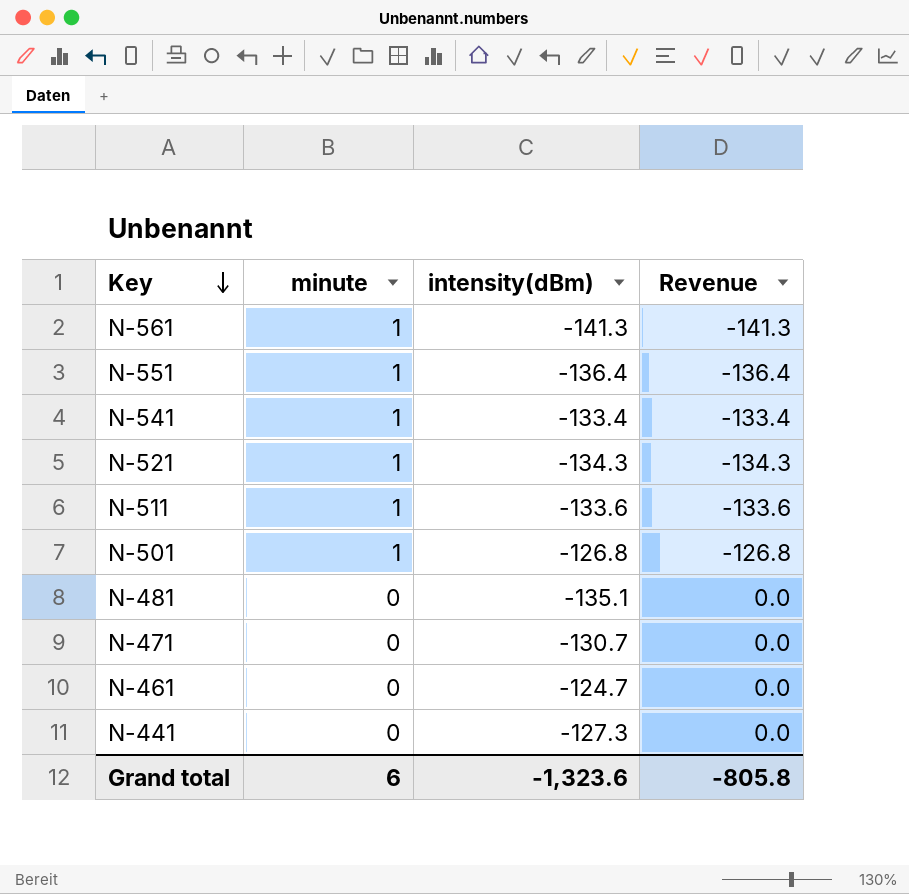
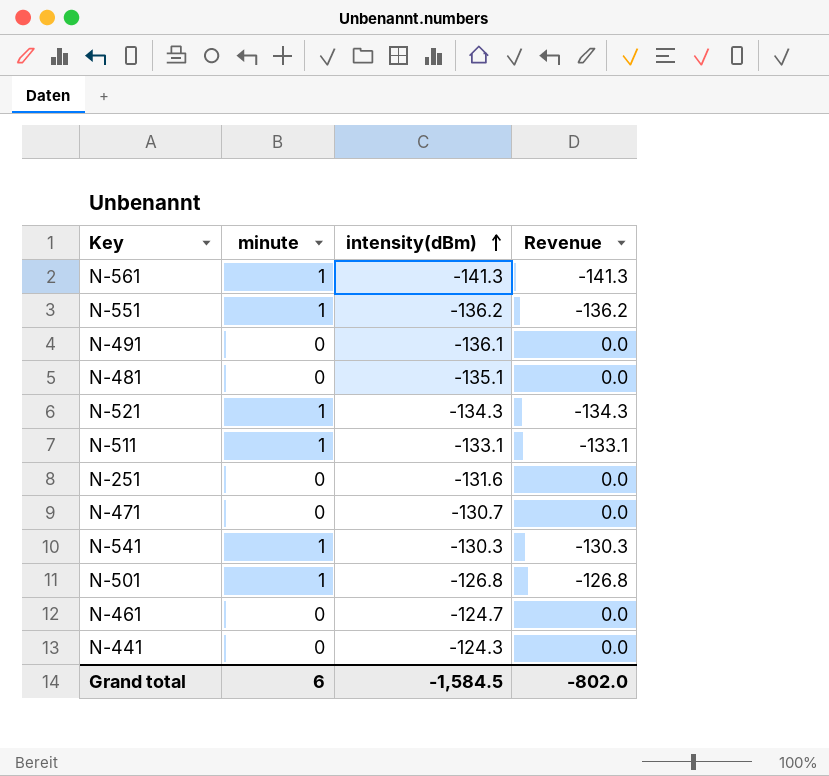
row order: Key descending -> intensity(dBm) ascending
N-551 | intensity(dBm): -136.4 -> -136.2
N-551 | Revenue: -136.4 -> -136.2
row N-491: none -> 0 | -136.1 | 0.0
N-511 | intensity(dBm): -133.6 -> -133.1
N-511 | Revenue: -133.6 -> -133.1
row N-251: none -> 0 | -131.6 | 0.0
N-541 | intensity(dBm): -133.4 -> -130.3
N-541 | Revenue: -133.4 -> -130.3
N-441 | intensity(dBm): -127.3 -> -124.3
Grand total | intensity(dBm): -1,323.6 -> -1,584.5
Grand total | Revenue: -805.8 -> -802.0

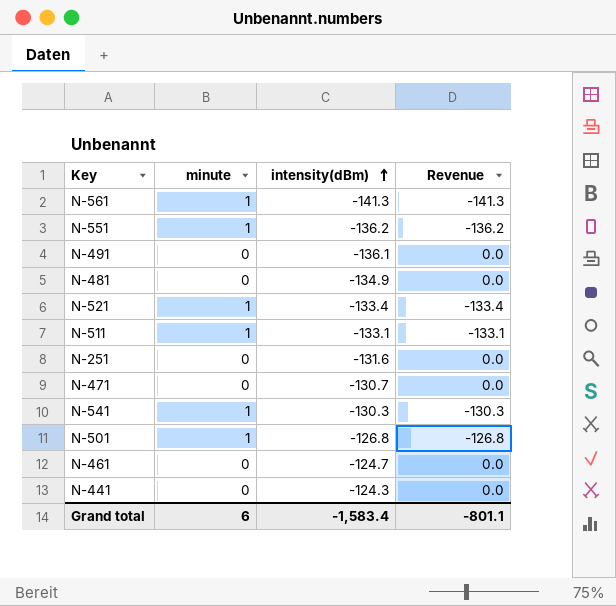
N-481 | intensity(dBm): -135.1 -> -134.9
N-521 | intensity(dBm): -134.3 -> -133.4
N-521 | Revenue: -134.3 -> -133.4
Grand total | intensity(dBm): -1,584.5 -> -1,583.4
Grand total | Revenue: -802.0 -> -801.1

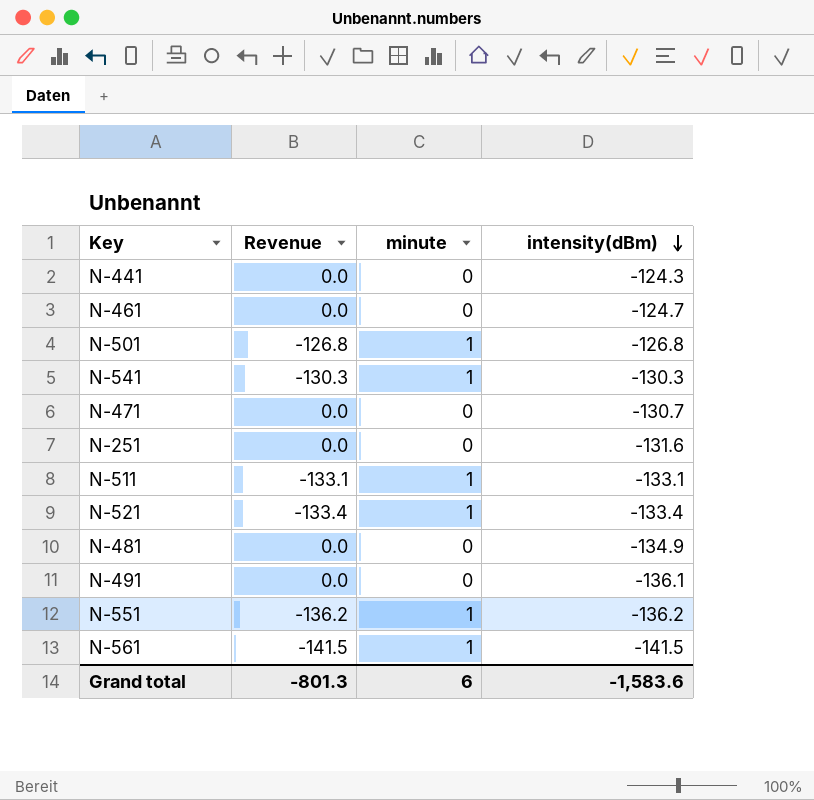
row order: intensity(dBm) ascending -> intensity(dBm) descending
column Revenue | position: 4 -> 2
N-561 | Revenue: -141.3 -> -141.5
N-561 | intensity(dBm): -141.3 -> -141.5
Grand total | Revenue: -801.1 -> -801.3
Grand total | intensity(dBm): -1,583.4 -> -1,583.6

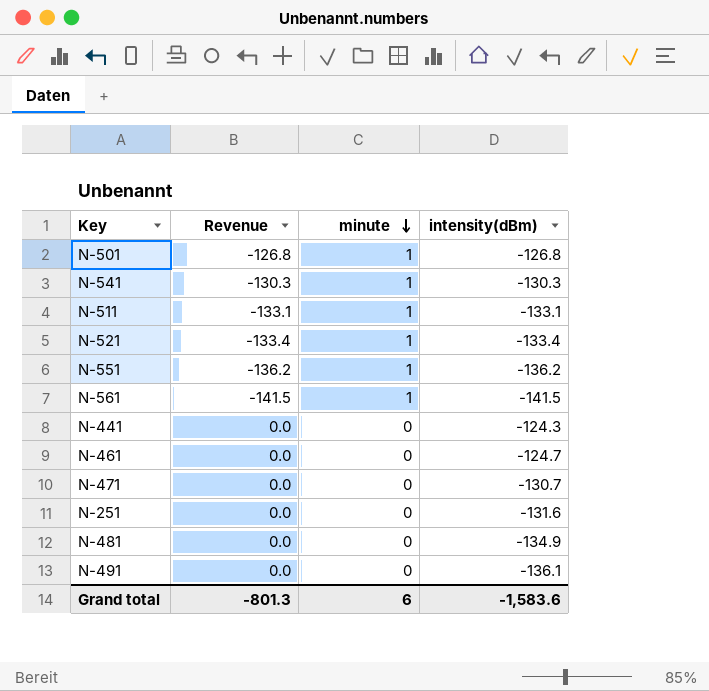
row order: intensity(dBm) descending -> minute descending

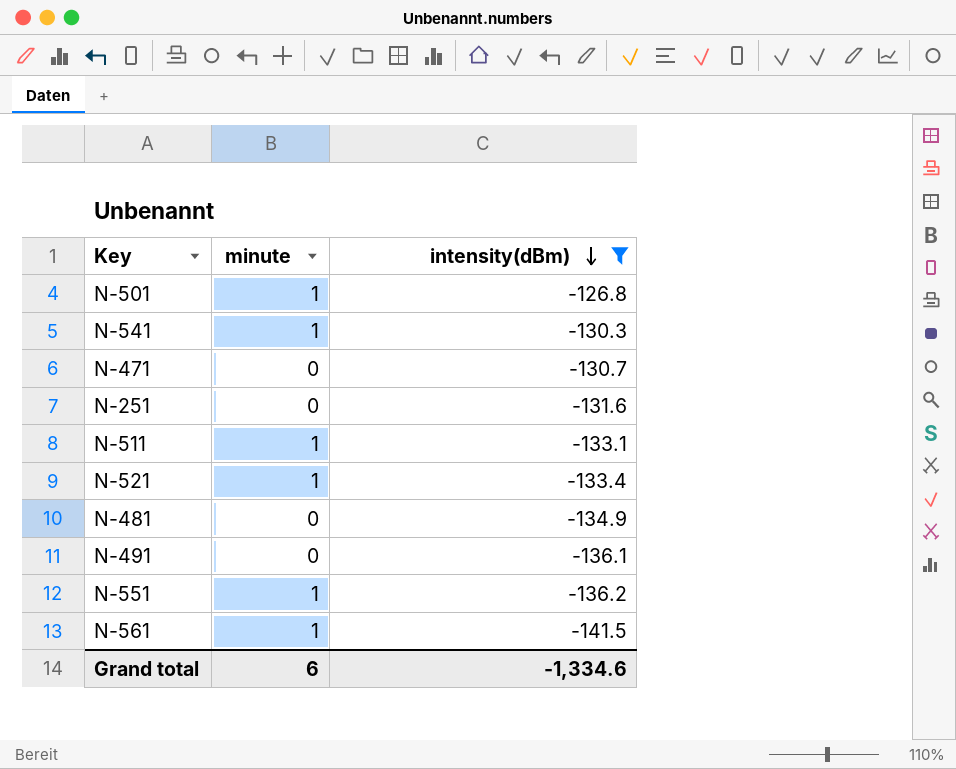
filter: none -> intensity(dBm) <= -126.8
row order: minute descending -> intensity(dBm) descending
column Revenue | formula: [minute] * [intensity(dBm)] -> none
Grand total | intensity(dBm): -1,583.6 -> -1,334.6

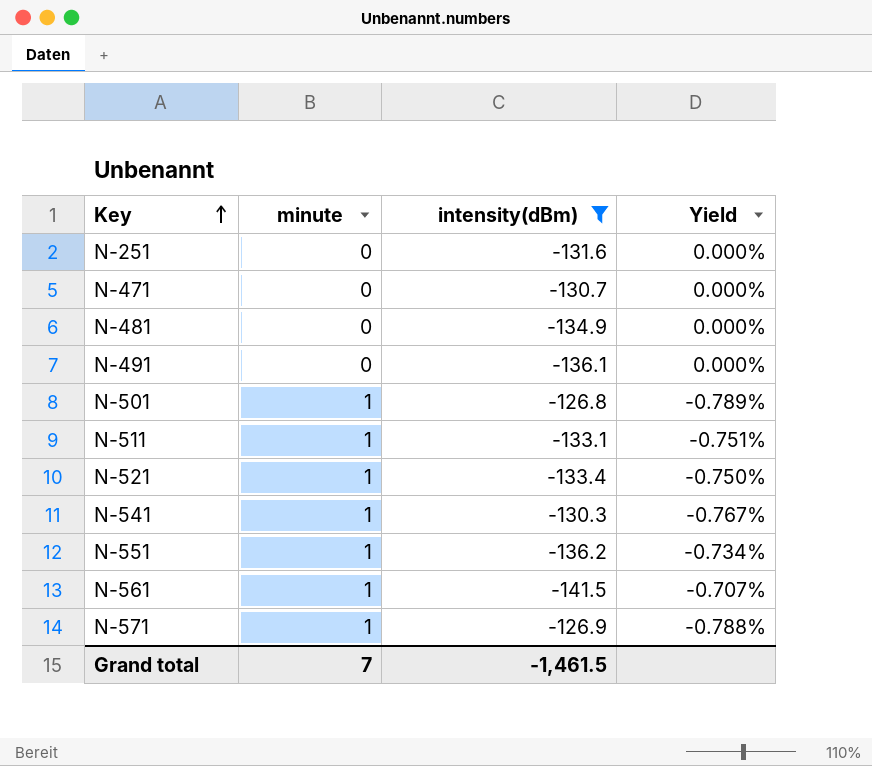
row order: intensity(dBm) descending -> Key ascending
column Yield | formula: none -> [minute] / [intensity(dBm)]
row N-571: none -> 1 | -126.9 | -0.788%
Grand total | minute: 6 -> 7
Grand total | intensity(dBm): -1,334.6 -> -1,461.5

